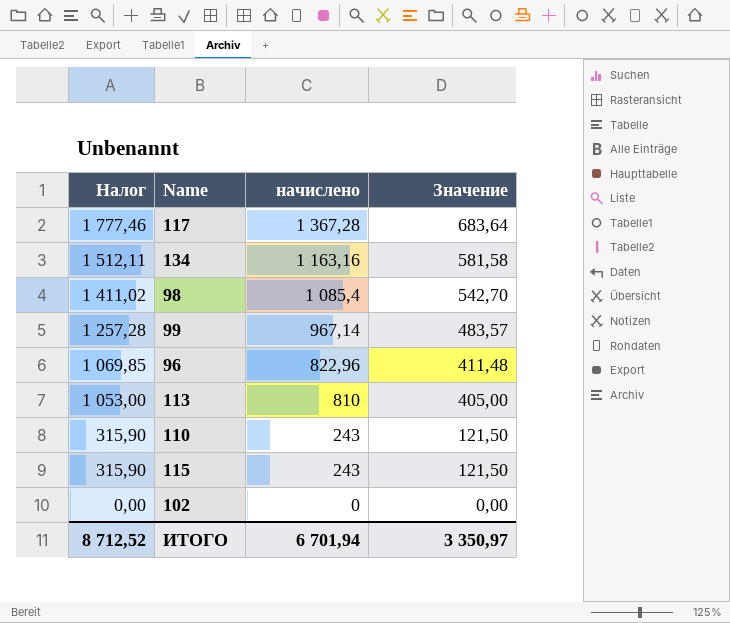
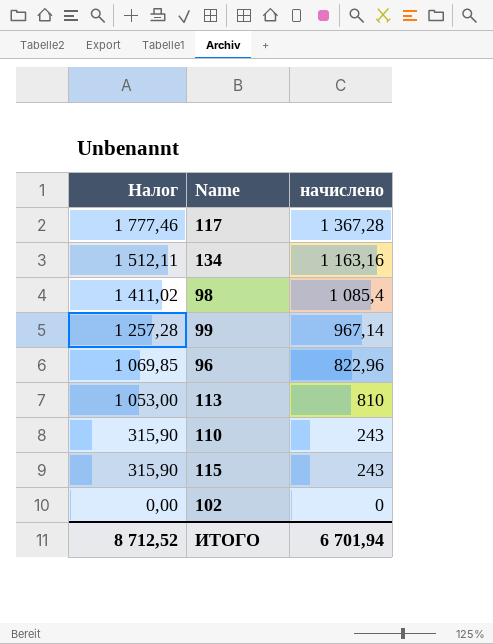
column Значение | formula: [начислено] * 0,5 -> none

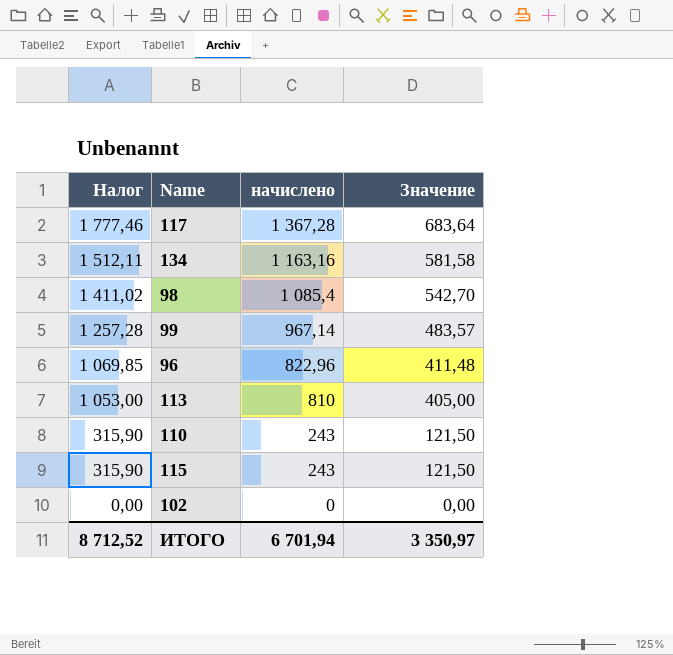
column Значение | formula: none -> [начислено] * 0,5

